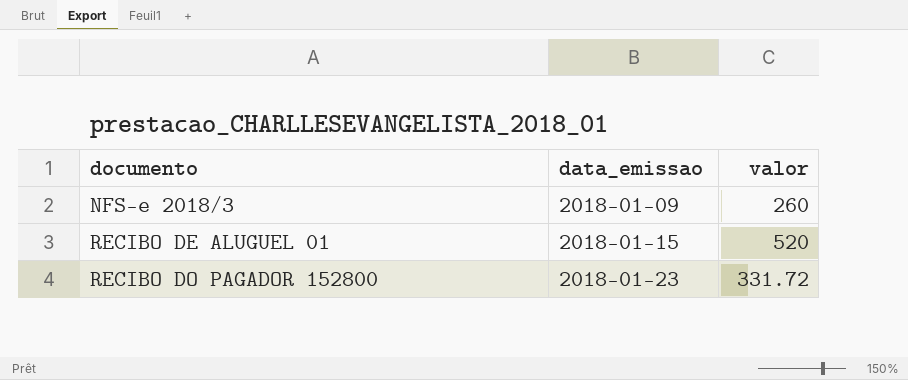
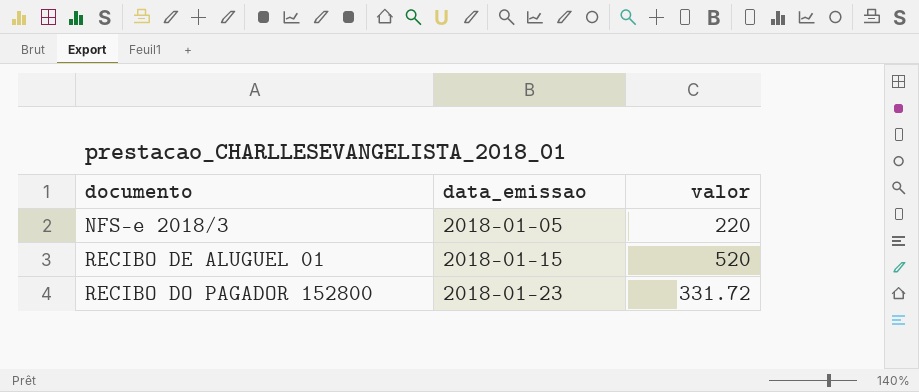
NFS-e 2018/3 | data_emissao: 2018-01-09 -> 2018-01-05
NFS-e 2018/3 | valor: 260 -> 220

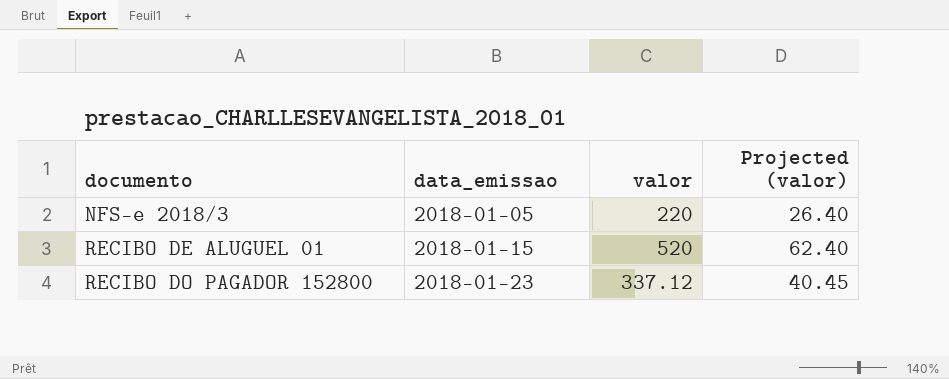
column Projected (valor) | formula: none -> [valor] * 0.12
RECIBO DO PAGADOR 152800 | valor: 331.72 -> 337.12

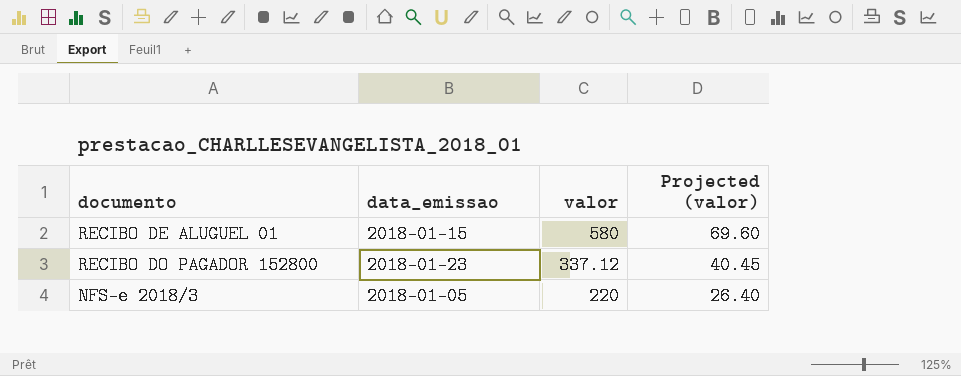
row order: documento ascending -> valor descending
RECIBO DE ALUGUEL 01 | valor: 520 -> 580
RECIBO DE ALUGUEL 01 | Projected (valor): 62.40 -> 69.60

